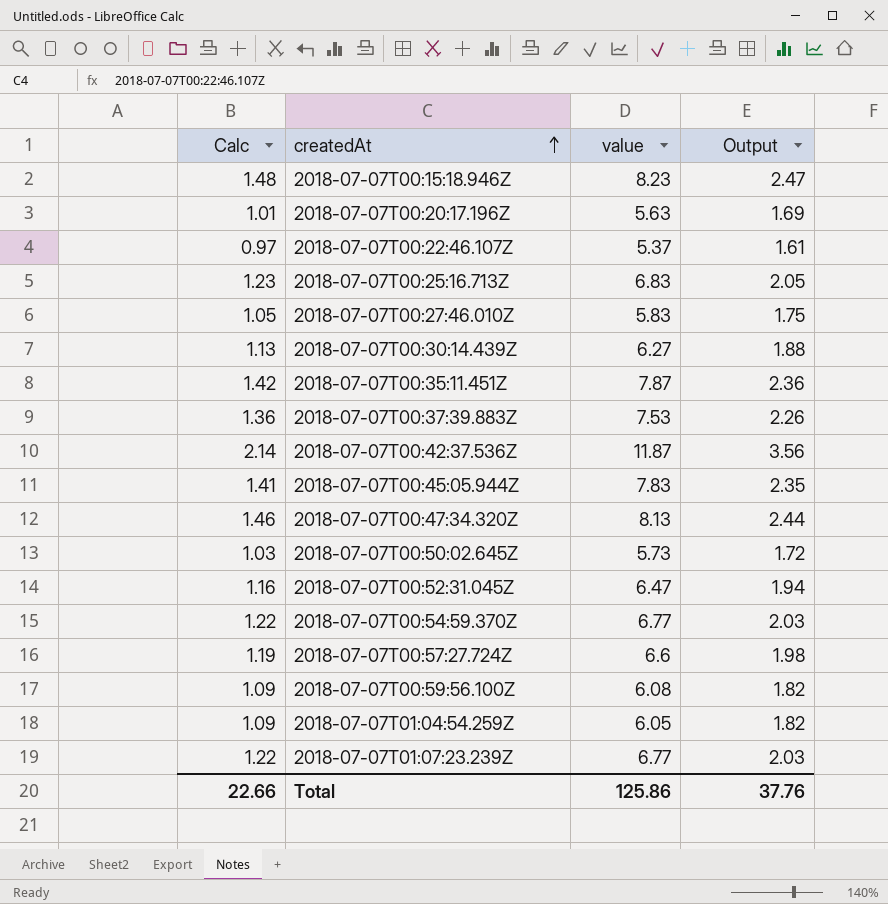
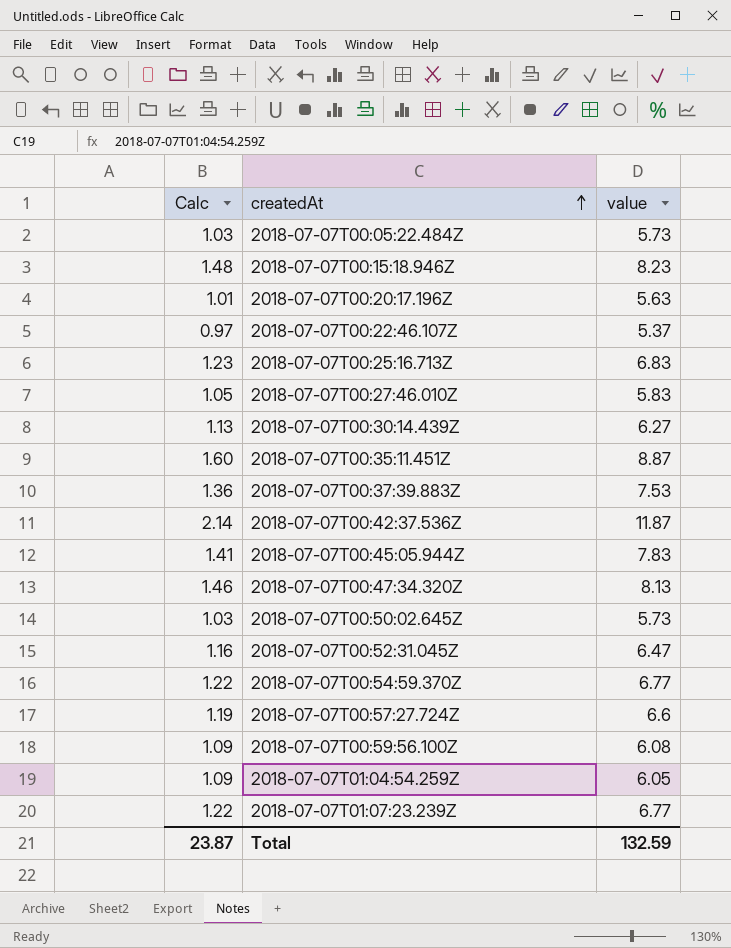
column Output | formula: [value] * 0.3 -> none
row 2018-07-07T00:05:22.484Z: none -> 1.03 | 5.73
2018-07-07T00:35:11.451Z | Calc: 1.42 -> 1.60
2018-07-07T00:35:11.451Z | value: 7.87 -> 8.87
Total | Calc: 22.66 -> 23.87
Total | value: 125.86 -> 132.59

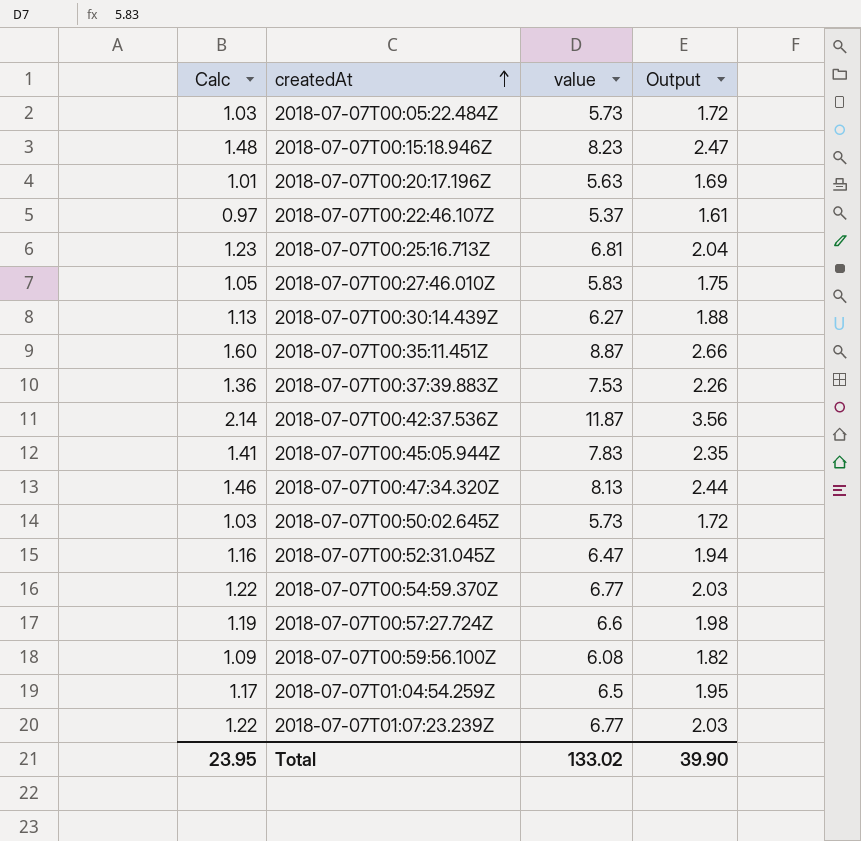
column Output | formula: none -> [value] * 0.3
2018-07-07T00:25:16.713Z | value: 6.83 -> 6.81
2018-07-07T01:04:54.259Z | Calc: 1.09 -> 1.17
2018-07-07T01:04:54.259Z | value: 6.05 -> 6.5
Total | Calc: 23.87 -> 23.95
Total | value: 132.59 -> 133.02

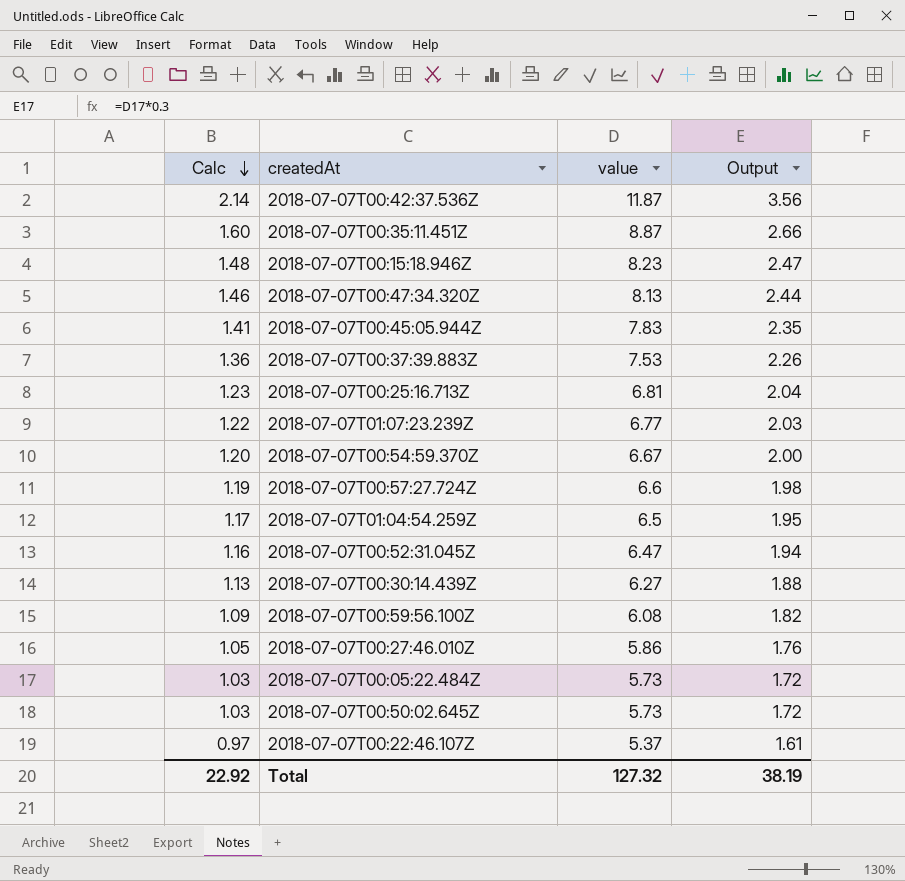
row order: createdAt ascending -> Calc descending
row 2018-07-07T00:20:17.196Z: 1.01 | 5.63 | 1.69 -> none
2018-07-07T00:54:59.370Z | Calc: 1.22 -> 1.20
2018-07-07T00:54:59.370Z | value: 6.77 -> 6.67
2018-07-07T00:54:59.370Z | Output: 2.03 -> 2.00
2018-07-07T00:27:46.010Z | value: 5.83 -> 5.86
2018-07-07T00:27:46.010Z | Output: 1.75 -> 1.76
Total | Calc: 23.95 -> 22.92
Total | value: 133.02 -> 127.32
Total | Output: 39.90 -> 38.19

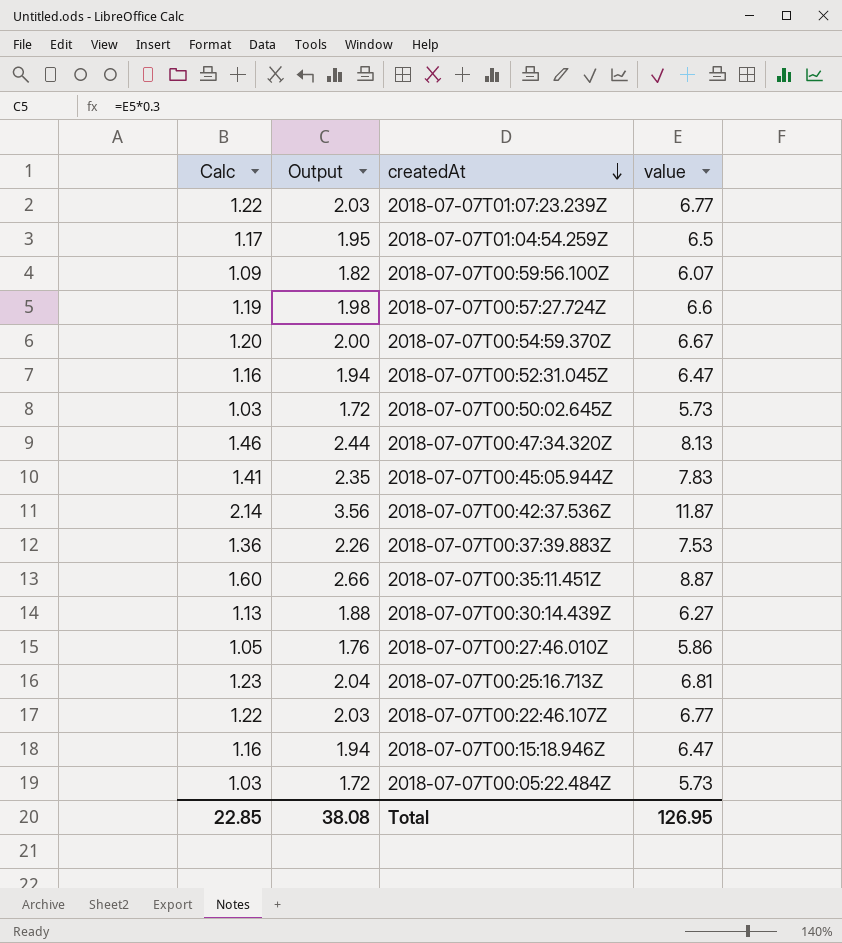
row order: Calc descending -> createdAt descending
column Output | position: 4 -> 2
2018-07-07T00:59:56.100Z | value: 6.08 -> 6.07
2018-07-07T00:22:46.107Z | Calc: 0.97 -> 1.22
2018-07-07T00:22:46.107Z | Output: 1.61 -> 2.03
2018-07-07T00:22:46.107Z | value: 5.37 -> 6.77
2018-07-07T00:15:18.946Z | Calc: 1.48 -> 1.16
2018-07-07T00:15:18.946Z | Output: 2.47 -> 1.94
2018-07-07T00:15:18.946Z | value: 8.23 -> 6.47
Total | Calc: 22.92 -> 22.85
Total | Output: 38.19 -> 38.08
Total | value: 127.32 -> 126.95

